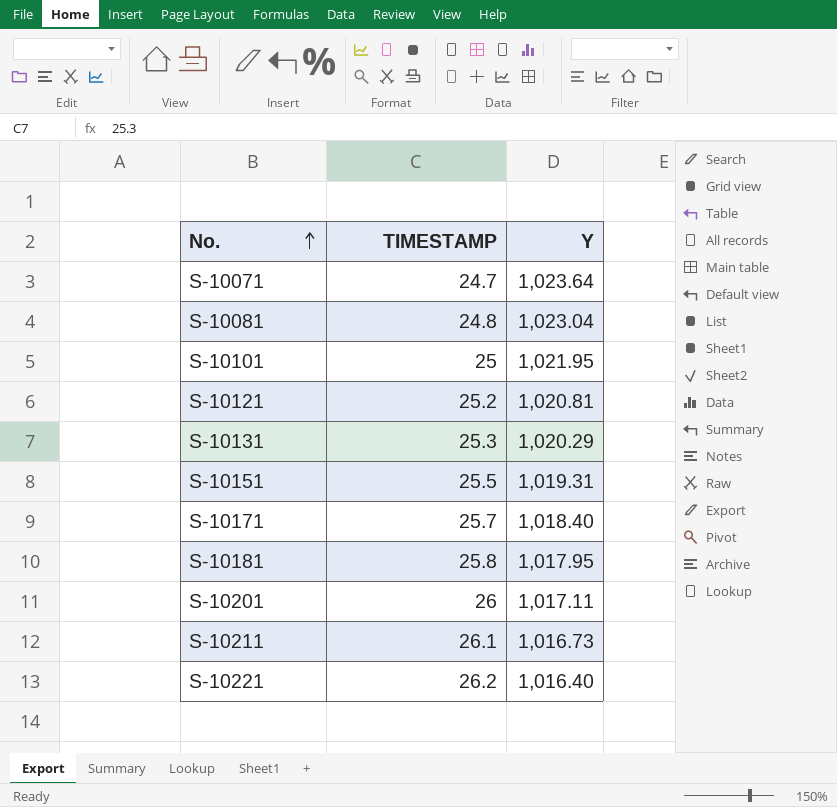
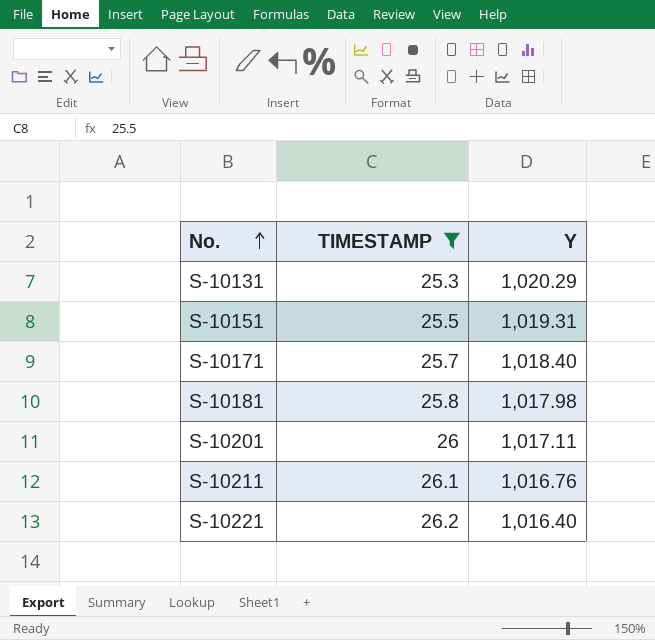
filter: none -> TIMESTAMP >= 25.3
S-10181 | Y: 1,017.95 -> 1,017.98
S-10211 | Y: 1,016.73 -> 1,016.76

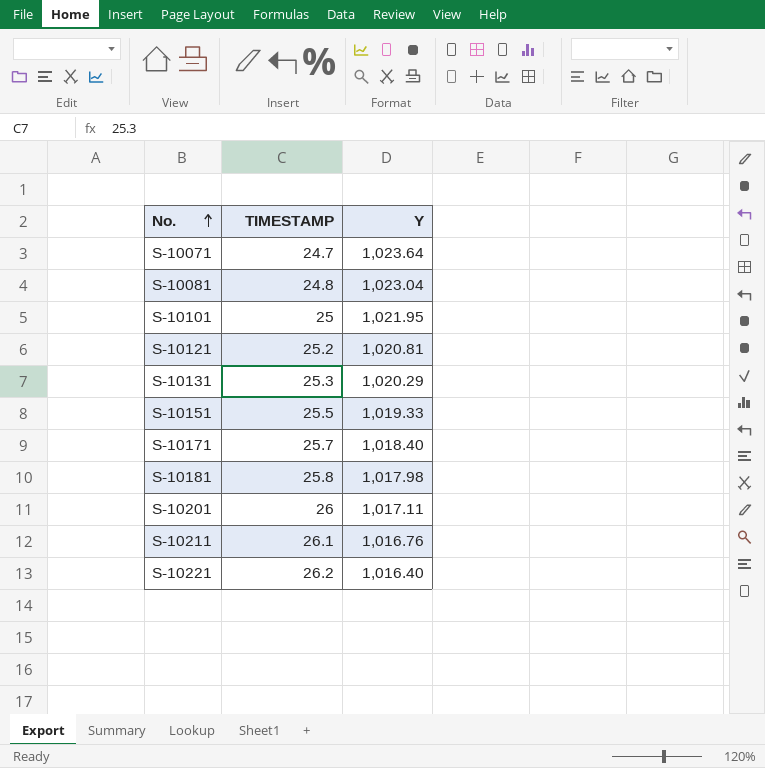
filter: TIMESTAMP >= 25.3 -> none
S-10151 | Y: 1,019.31 -> 1,019.33

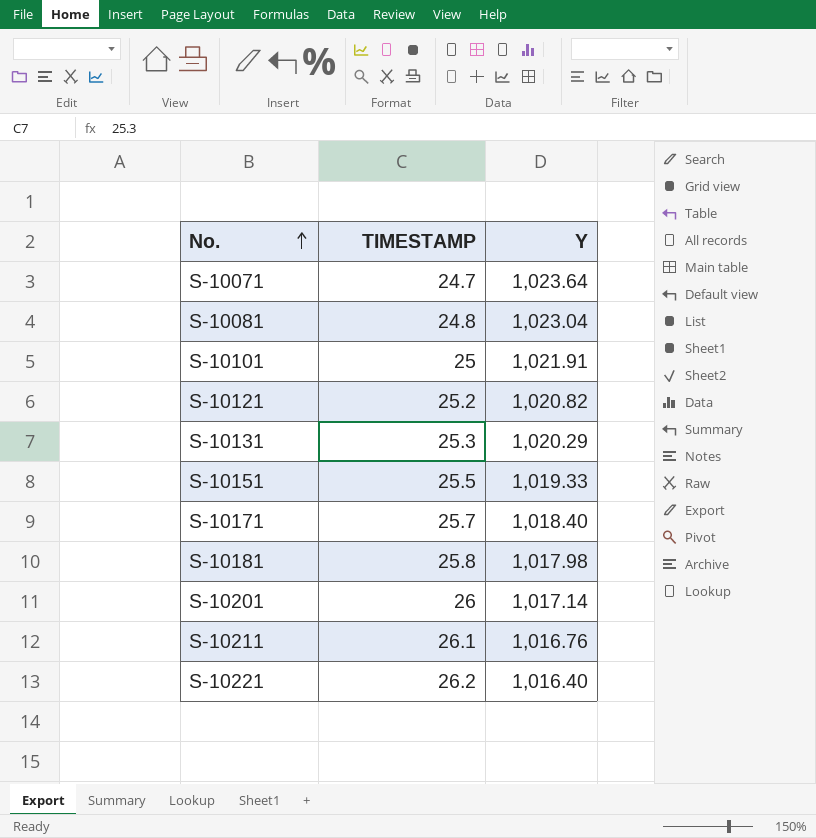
S-10101 | Y: 1,021.95 -> 1,021.91
S-10121 | Y: 1,020.81 -> 1,020.82
S-10201 | Y: 1,017.11 -> 1,017.14

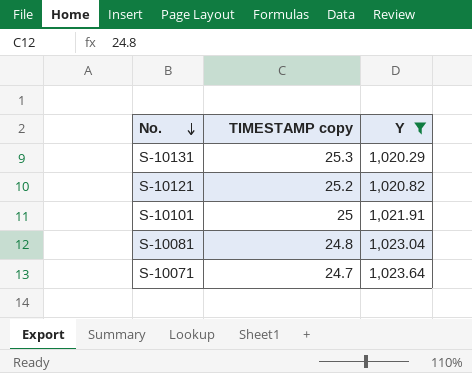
filter: none -> Y >= 1,020.29
row order: No. ascending -> No. descending
column name: TIMESTAMP -> TIMESTAMP copy

